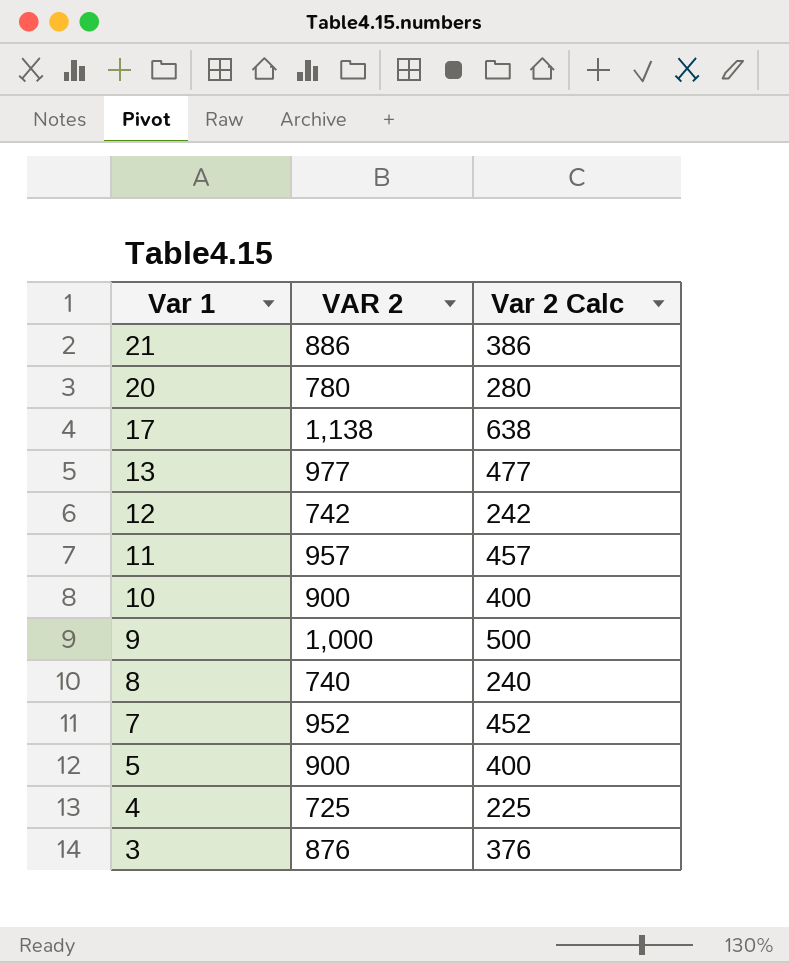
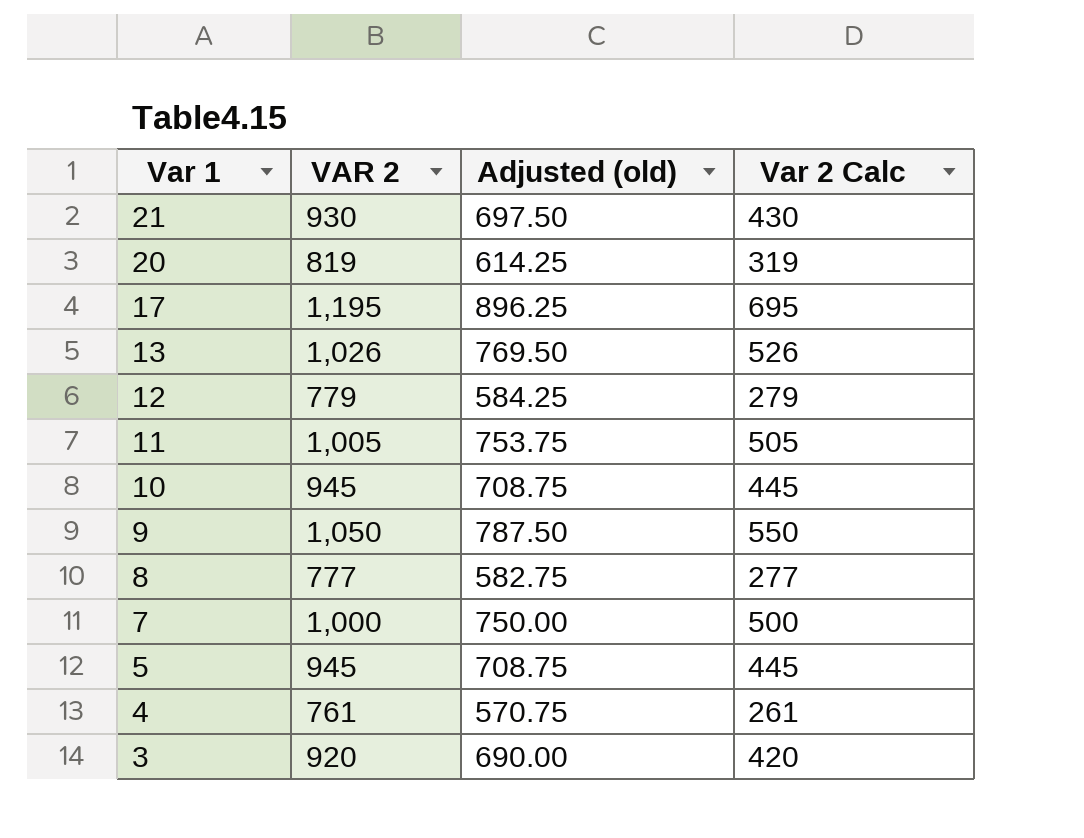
column Adjusted (old) | formula: none -> [VAR 2] * 0.75
21 | VAR 2: 886 -> 930
21 | Var 2 Calc: 386 -> 430
20 | VAR 2: 780 -> 819
20 | Var 2 Calc: 280 -> 319
17 | VAR 2: 1,138 -> 1,195
17 | Var 2 Calc: 638 -> 695
13 | VAR 2: 977 -> 1,026
13 | Var 2 Calc: 477 -> 526
12 | VAR 2: 742 -> 779
12 | Var 2 Calc: 242 -> 279
11 | VAR 2: 957 -> 1,005
11 | Var 2 Calc: 457 -> 505
10 | VAR 2: 900 -> 945
10 | Var 2 Calc: 400 -> 445
9 | VAR 2: 1,000 -> 1,050
9 | Var 2 Calc: 500 -> 550
8 | VAR 2: 740 -> 777
8 | Var 2 Calc: 240 -> 277
7 | VAR 2: 952 -> 1,000
7 | Var 2 Calc: 452 -> 500
5 | VAR 2: 900 -> 945
5 | Var 2 Calc: 400 -> 445
4 | VAR 2: 725 -> 761
4 | Var 2 Calc: 225 -> 261
3 | VAR 2: 876 -> 920
3 | Var 2 Calc: 376 -> 420

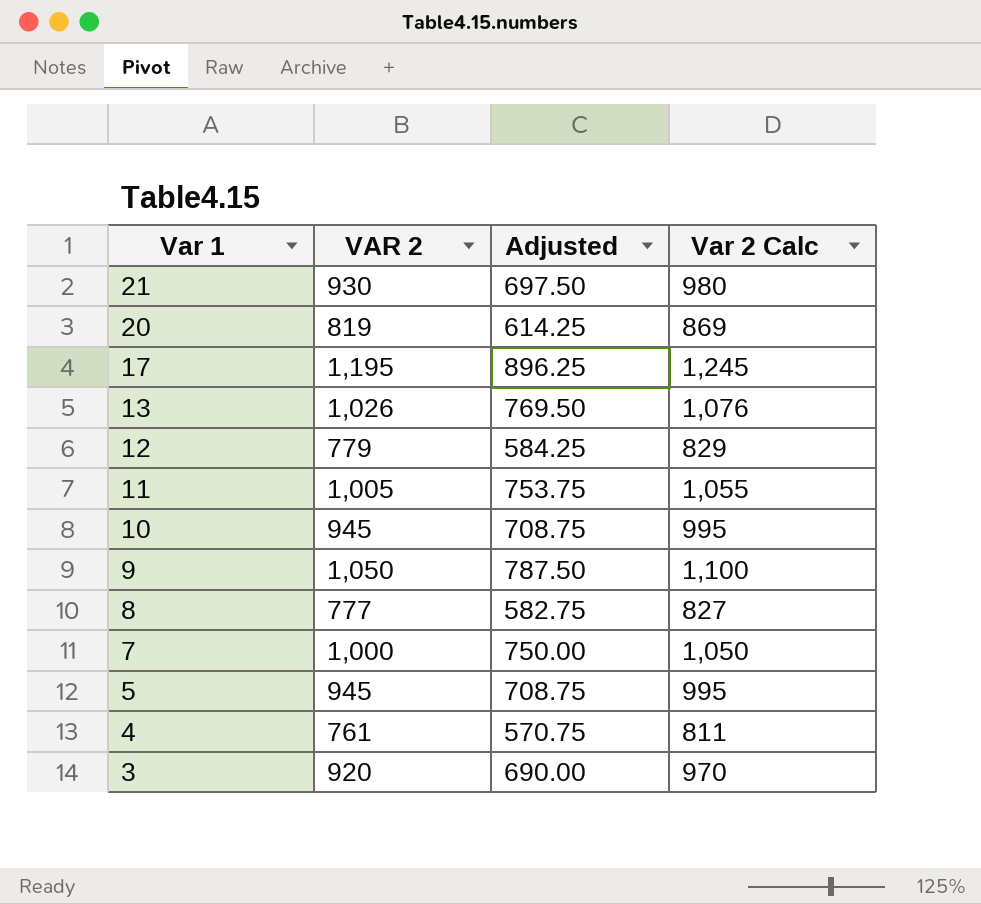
column name: Adjusted (old) -> Adjusted
column Var 2 Calc | formula: [VAR 2] - 500 -> [VAR 2] + 50

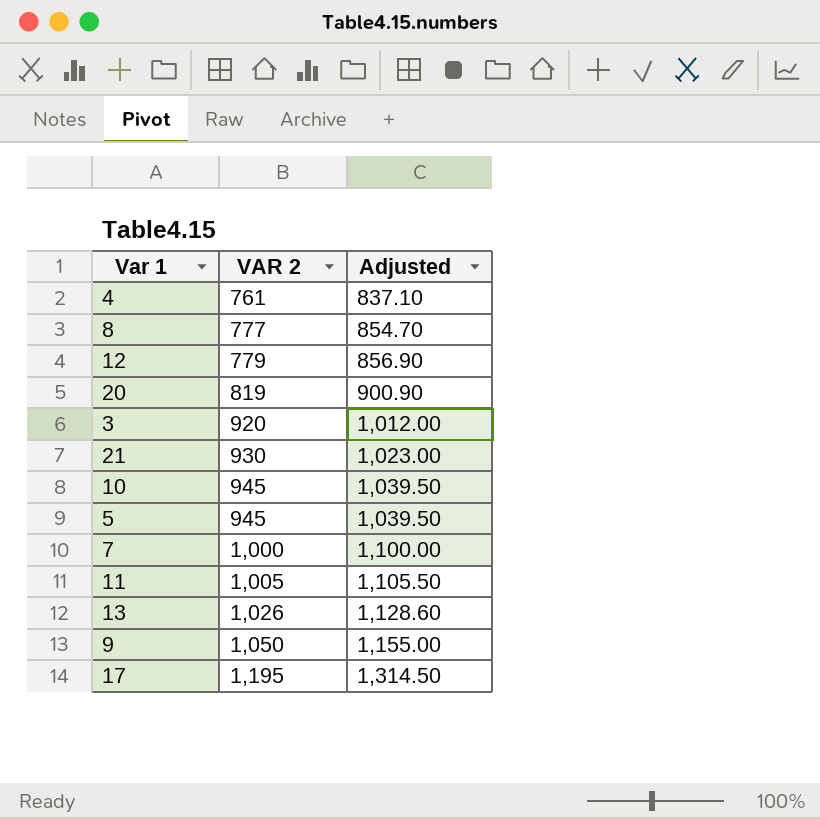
row order: Var 1 descending -> VAR 2 ascending
column Var 2 Calc | formula: [VAR 2] + 50 -> none
column Adjusted | formula: [VAR 2] * 0.75 -> [VAR 2] * 1.1

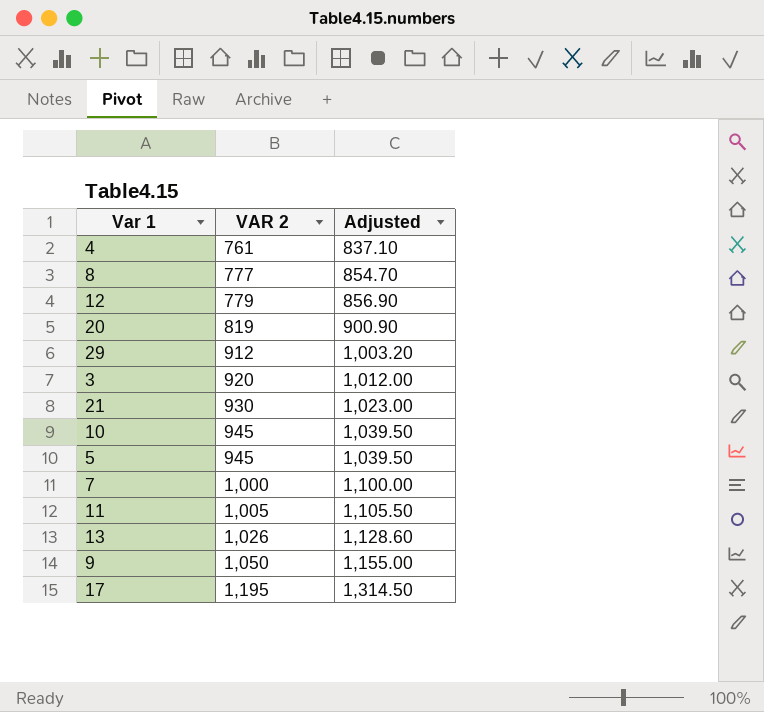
row 29: none -> 912 | 1,003.20

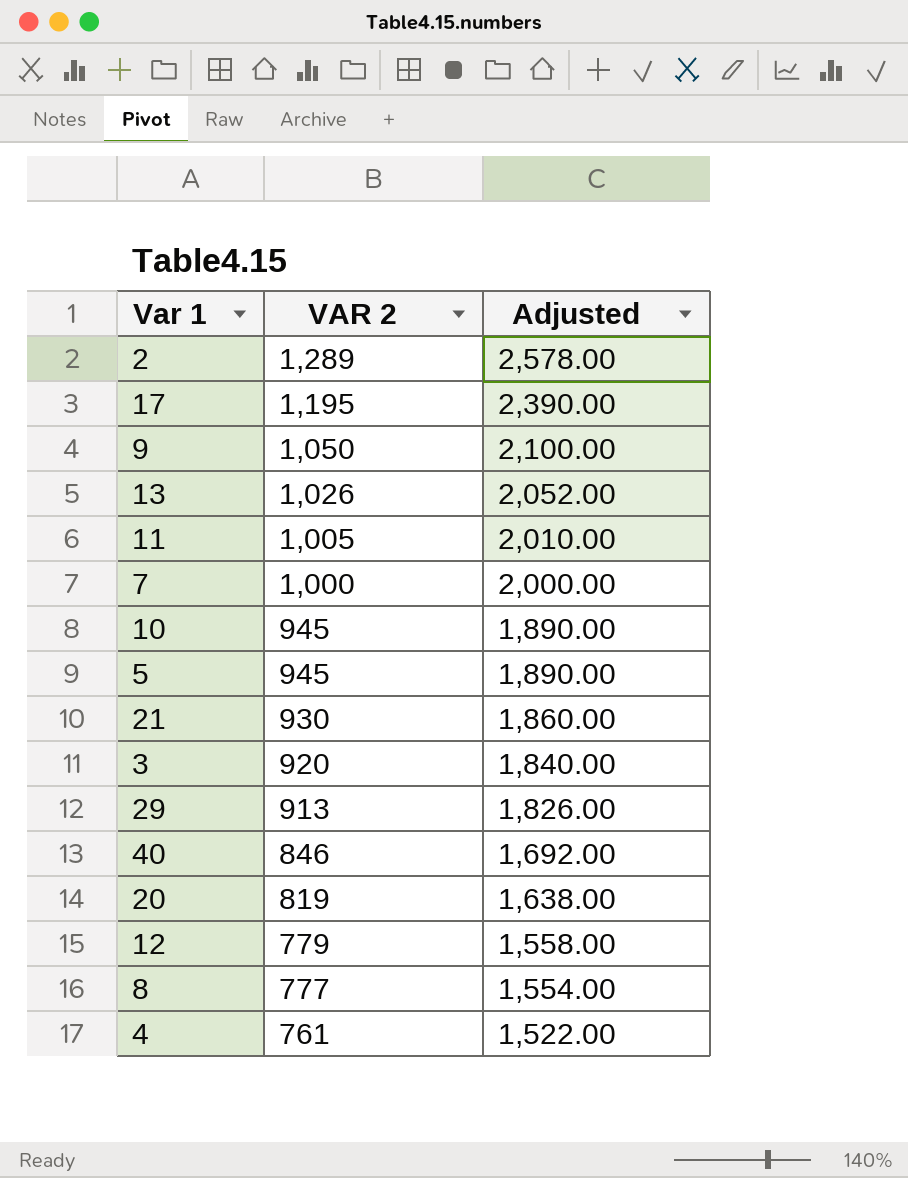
row order: VAR 2 ascending -> VAR 2 descending
column Adjusted | formula: [VAR 2] * 1.1 -> [VAR 2] * 2
row 2: none -> 1,289 | 2,578.00
29 | VAR 2: 912 -> 913
row 40: none -> 846 | 1,692.00

